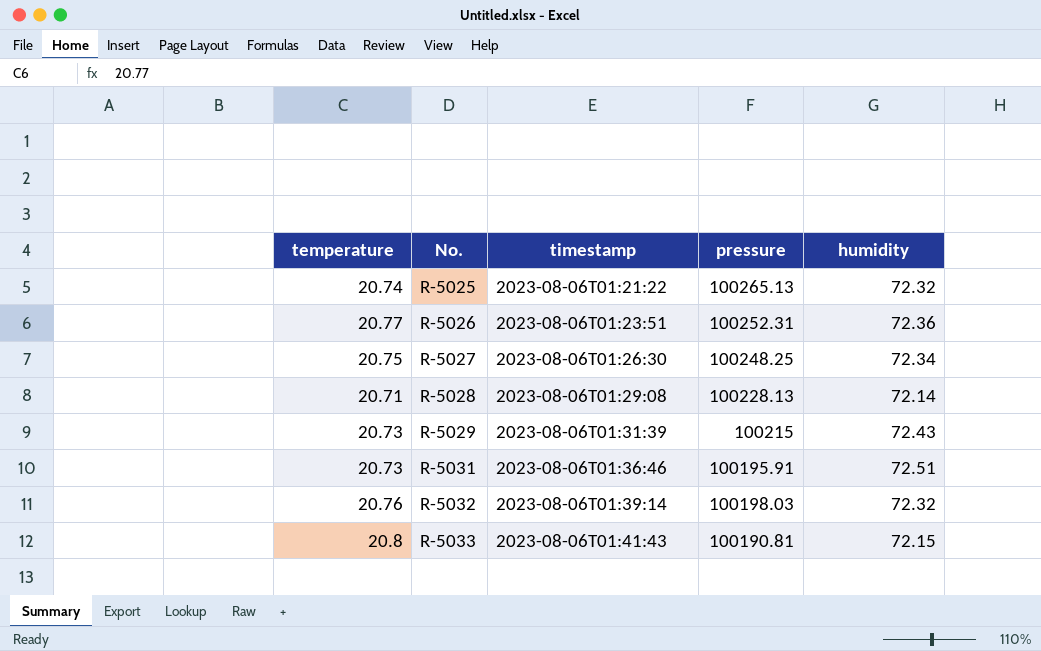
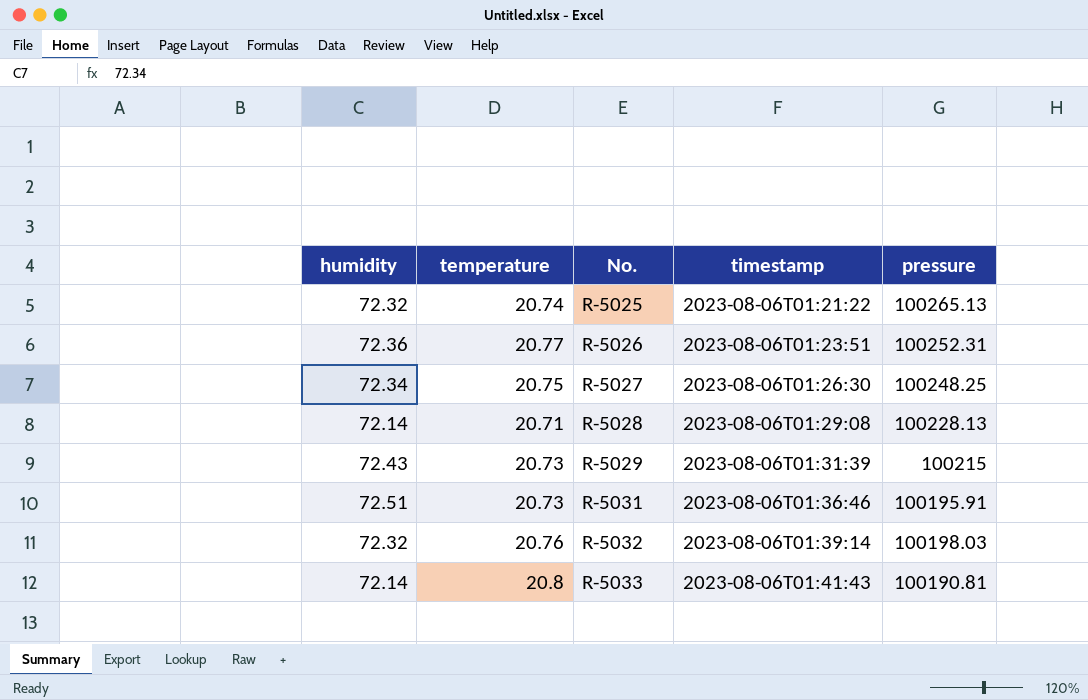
column humidity | position: 5 -> 1
R-5033 | humidity: 72.15 -> 72.14

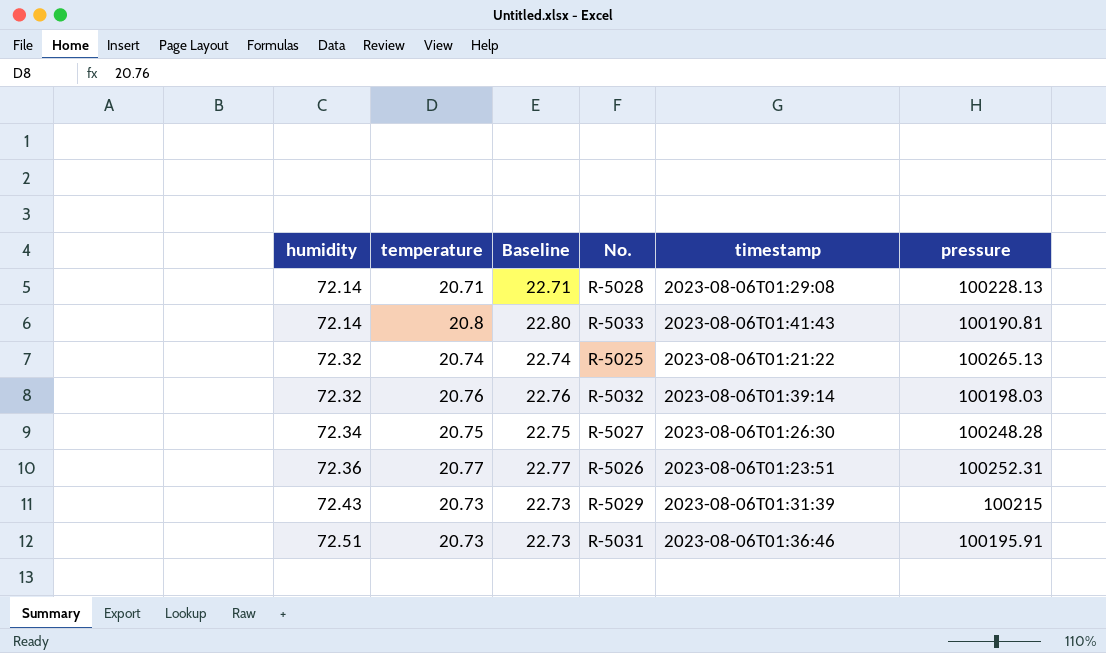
row order: No. ascending -> humidity ascending
column Baseline | formula: none -> [temperature] + 2
R-5027 | pressure: 100248.25 -> 100248.28

